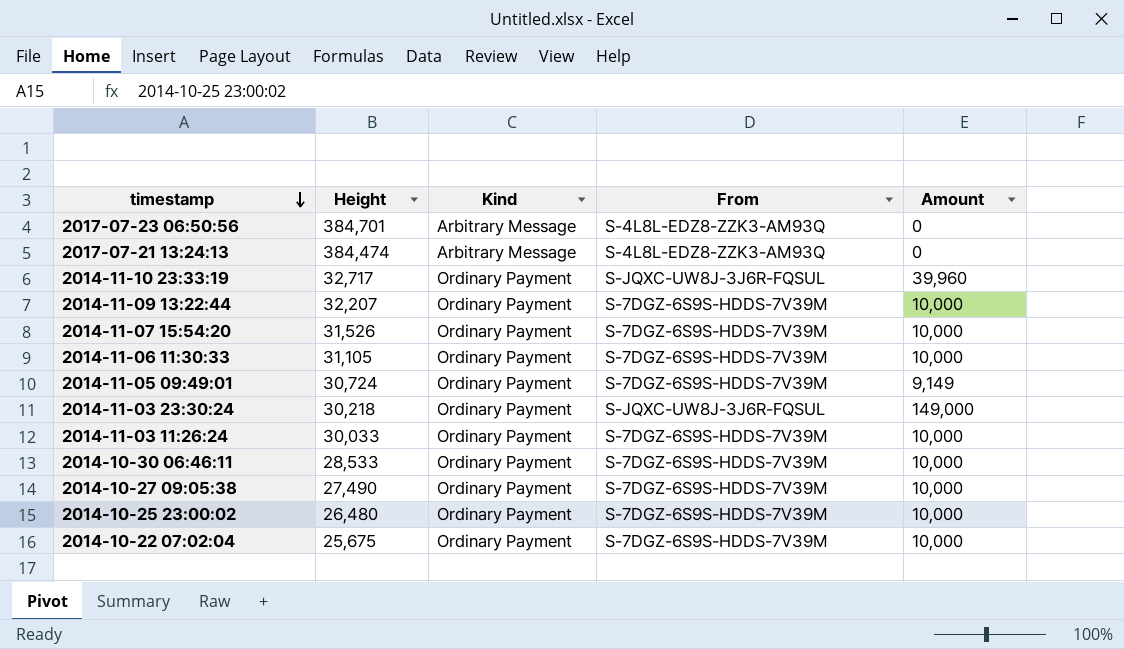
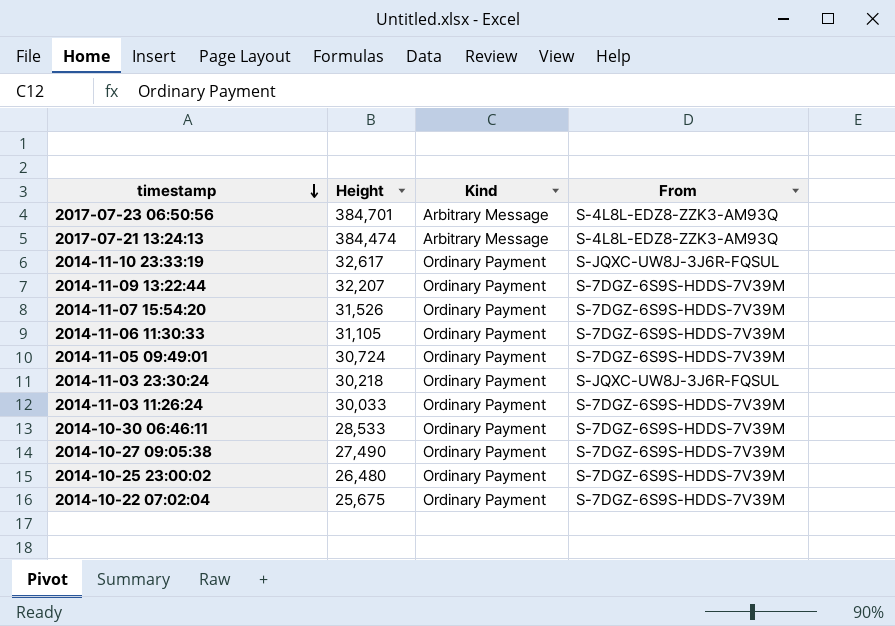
column Amount | position: 5 -> none
2014-11-10 23:33:19 | Height: 32,717 -> 32,617

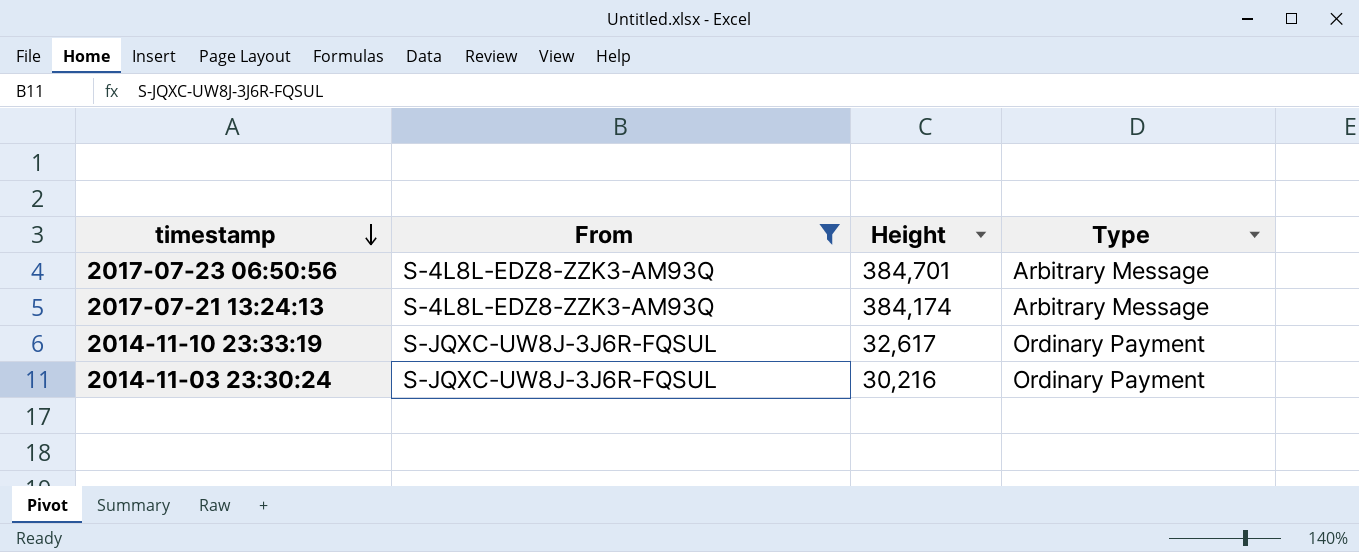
filter: none -> From != S-7DGZ-6S9S-HDDS-7V39M
column From | position: 4 -> 2
column name: Kind -> Type
2017-07-21 13:24:13 | Height: 384,474 -> 384,174
2014-11-03 23:30:24 | Height: 30,218 -> 30,216

